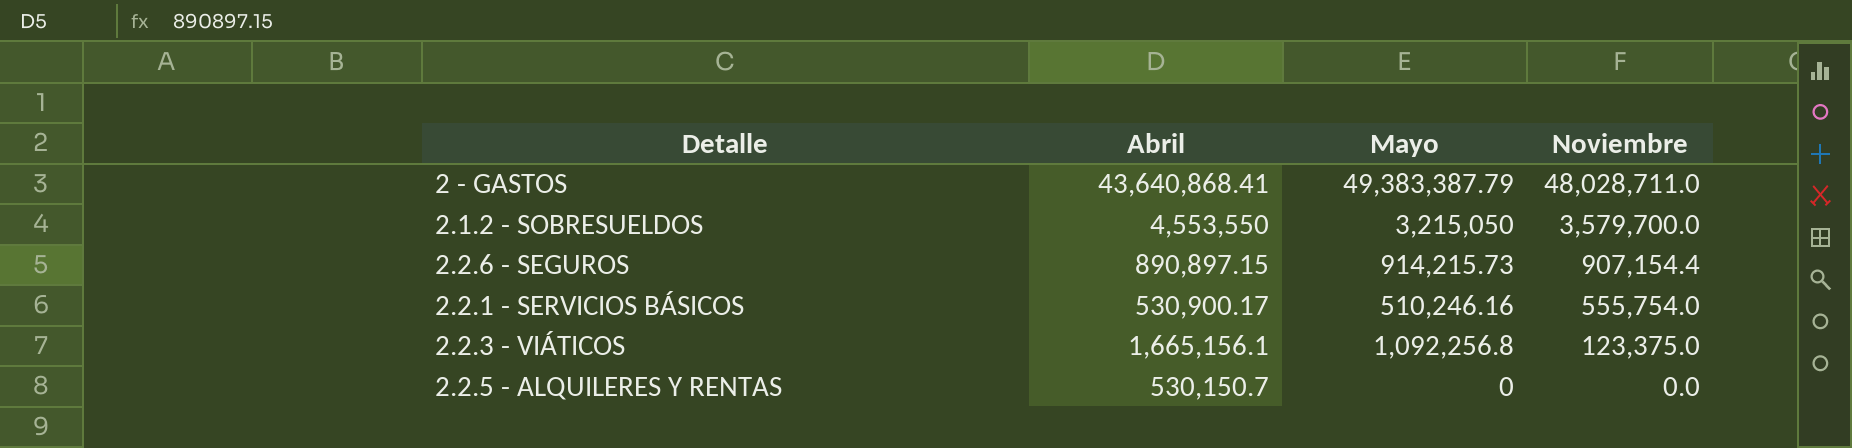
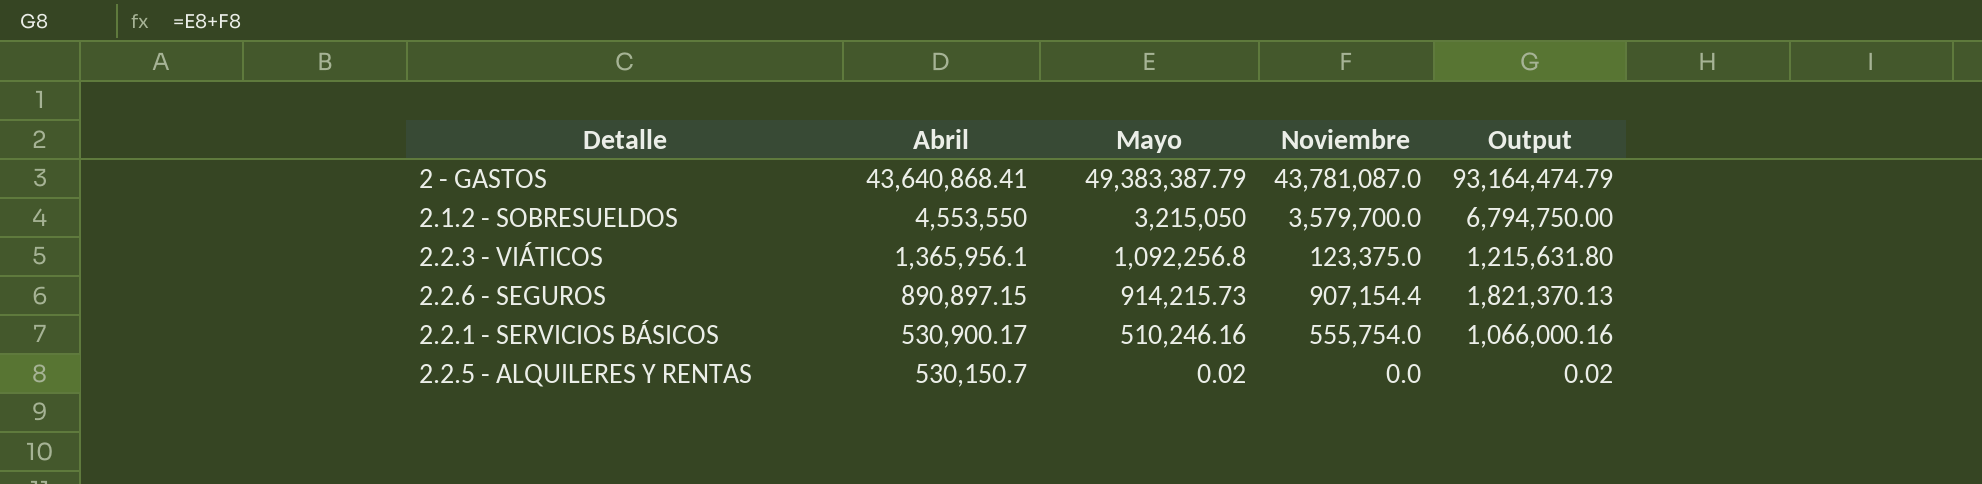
row order: Noviembre descending -> Abril descending
column Output | formula: none -> [Mayo] + [Noviembre]
2 - GASTOS | Noviembre: 48,028,711.0 -> 43,781,087.0
2.2.3 - VIÁTICOS | Abril: 1,665,156.1 -> 1,365,956.1
2.2.5 - ALQUILERES Y RENTAS | Mayo: 0 -> 0.02

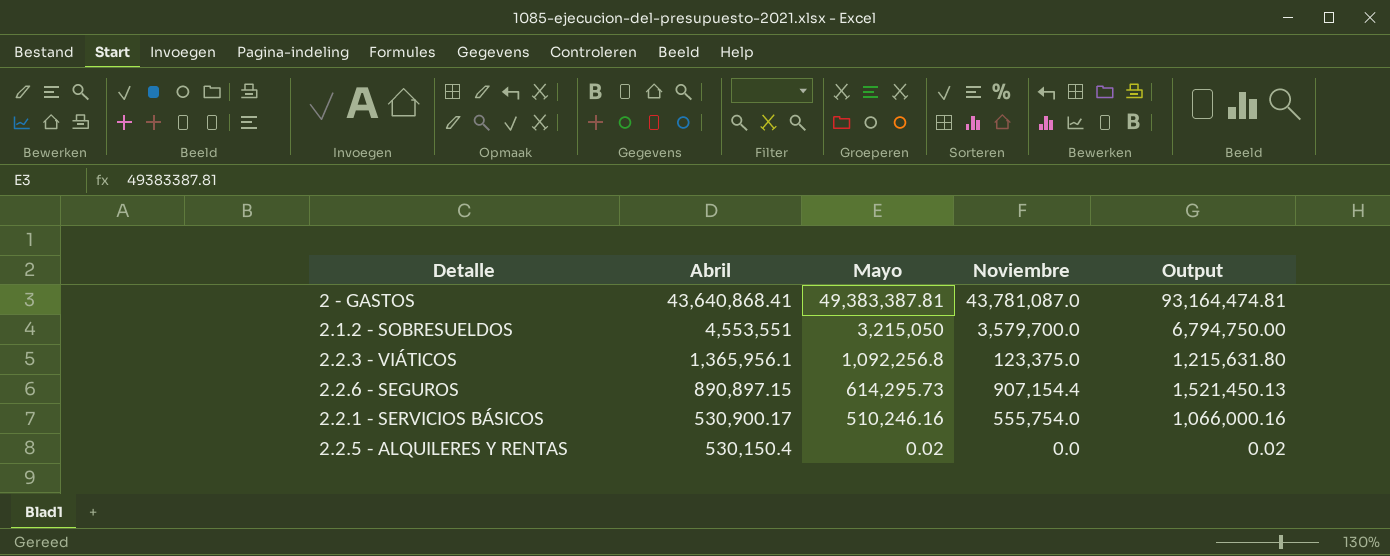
2 - GASTOS | Mayo: 49,383,387.79 -> 49,383,387.81
2 - GASTOS | Output: 93,164,474.79 -> 93,164,474.81
2.1.2 - SOBRESUELDOS | Abril: 4,553,550 -> 4,553,551
2.2.6 - SEGUROS | Mayo: 914,215.73 -> 614,295.73
2.2.6 - SEGUROS | Output: 1,821,370.13 -> 1,521,450.13
2.2.5 - ALQUILERES Y RENTAS | Abril: 530,150.7 -> 530,150.4

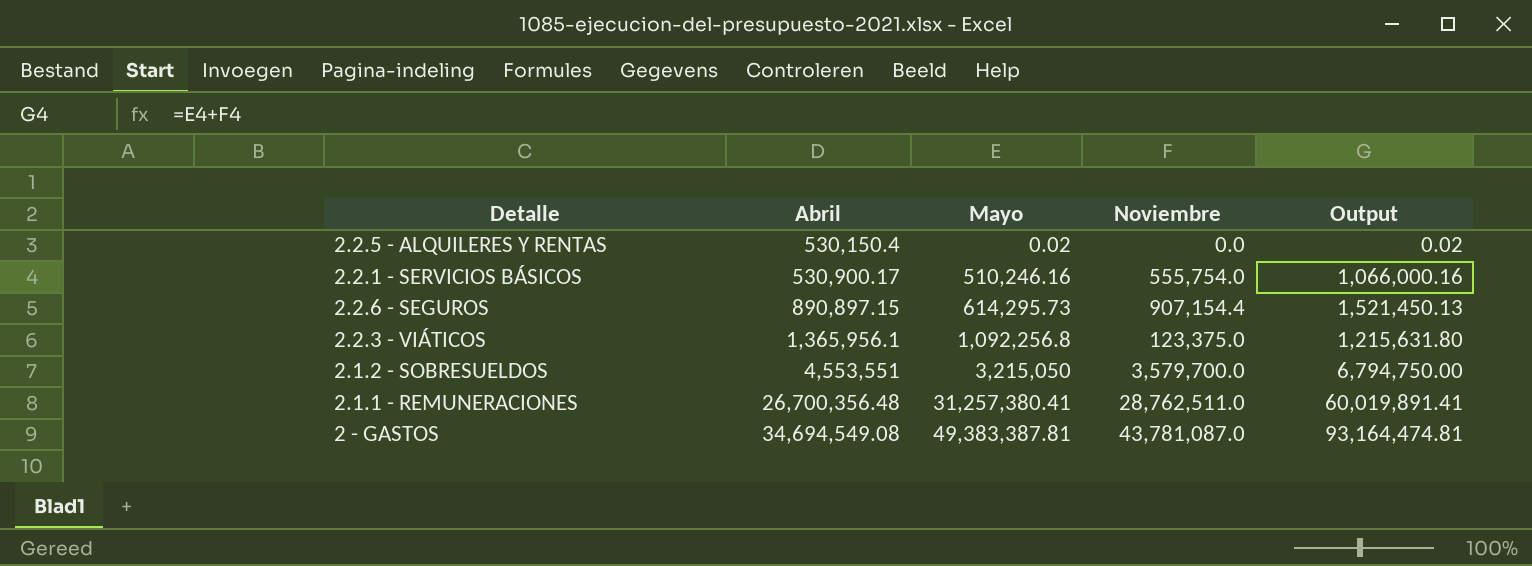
row order: Abril descending -> Abril ascending
row 2.1.1 - REMUNERACIONES: none -> 26,700,356.48 | 31,257,380.41 | 28,762,511.0 | 60,019,891.41
2 - GASTOS | Abril: 43,640,868.41 -> 34,694,549.08

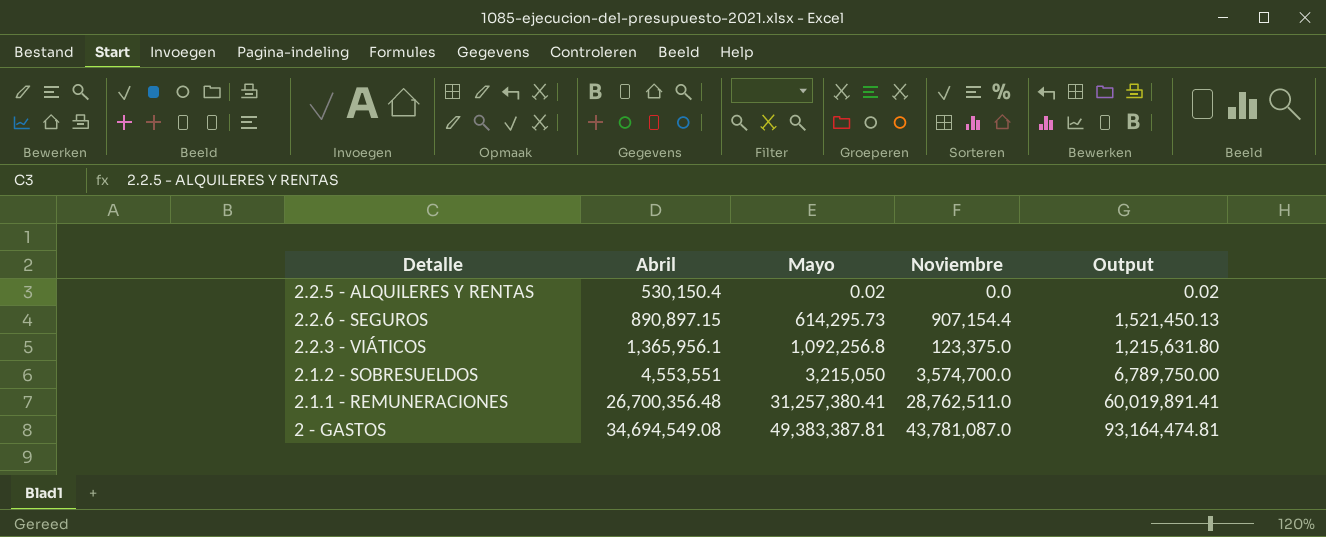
row 2.2.1 - SERVICIOS BÁSICOS: 530,900.17 | 510,246.16 | 555,754.0 | 1,066,000.16 -> none
2.1.2 - SOBRESUELDOS | Noviembre: 3,579,700.0 -> 3,574,700.0
2.1.2 - SOBRESUELDOS | Output: 6,794,750.00 -> 6,789,750.00

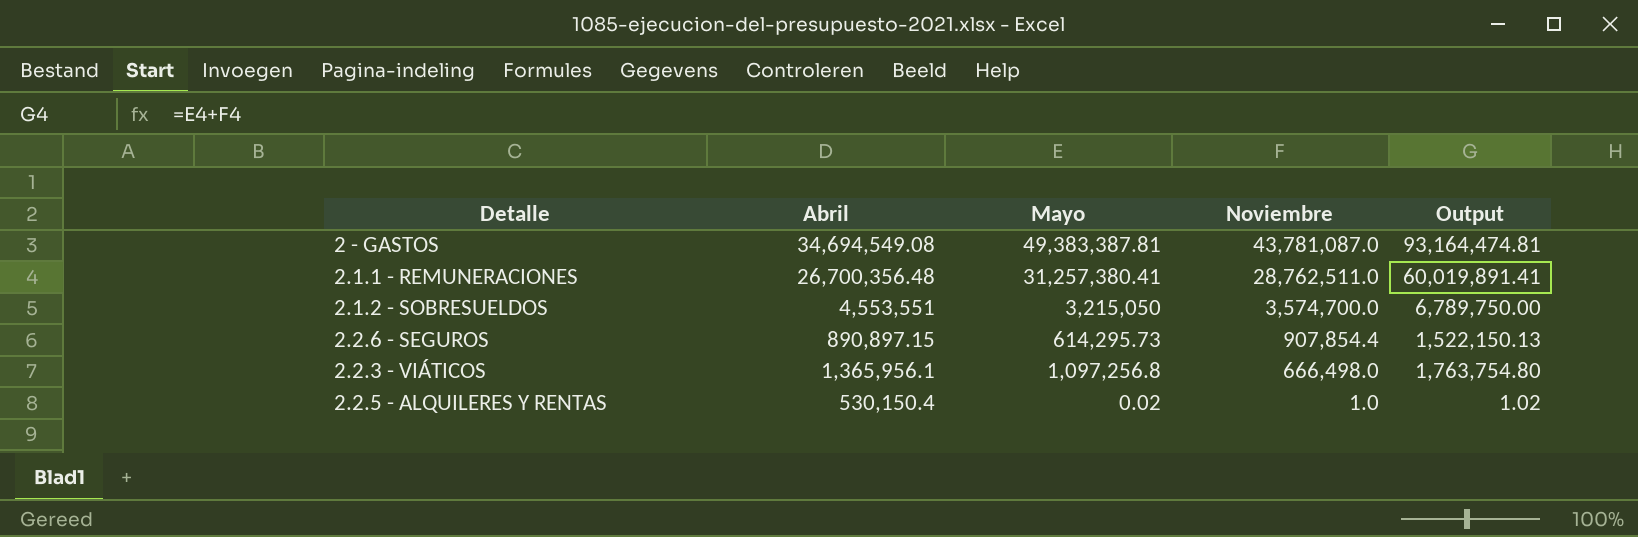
row order: Abril ascending -> Noviembre descending
2.2.6 - SEGUROS | Noviembre: 907,154.4 -> 907,854.4
2.2.6 - SEGUROS | Output: 1,521,450.13 -> 1,522,150.13
2.2.3 - VIÁTICOS | Mayo: 1,092,256.8 -> 1,097,256.8
2.2.3 - VIÁTICOS | Noviembre: 123,375.0 -> 666,498.0
2.2.3 - VIÁTICOS | Output: 1,215,631.80 -> 1,763,754.80
2.2.5 - ALQUILERES Y RENTAS | Noviembre: 0.0 -> 1.0
2.2.5 - ALQUILERES Y RENTAS | Output: 0.02 -> 1.02

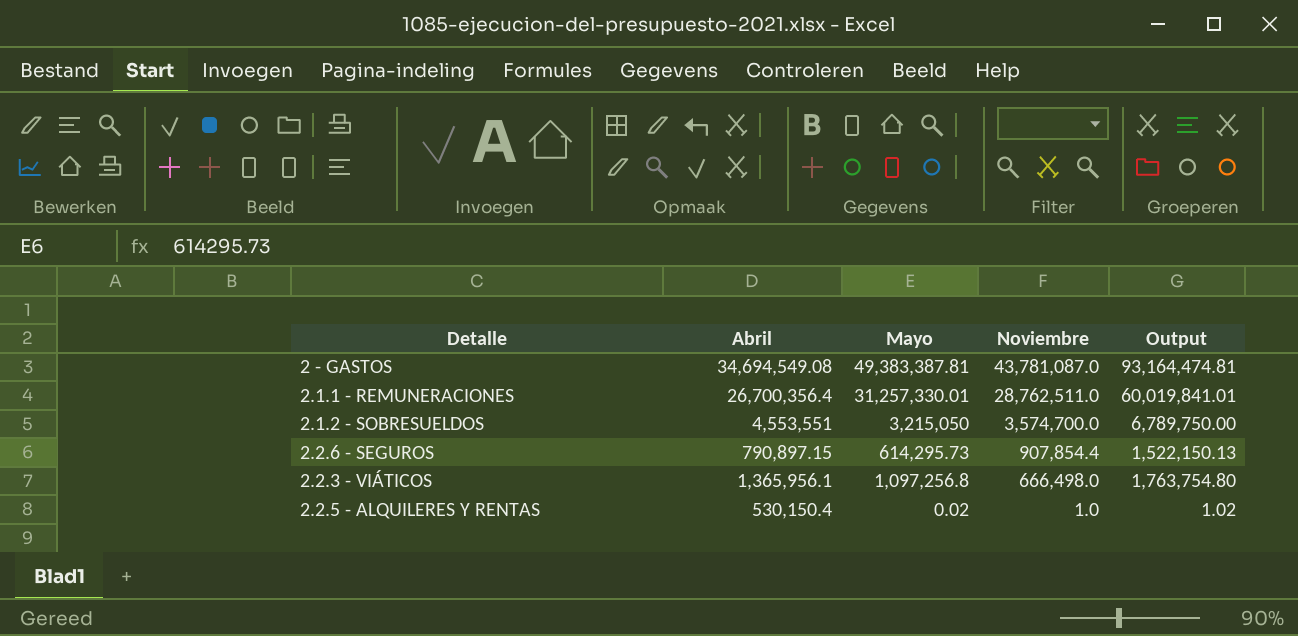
2.1.1 - REMUNERACIONES | Abril: 26,700,356.48 -> 26,700,356.4
2.1.1 - REMUNERACIONES | Mayo: 31,257,380.41 -> 31,257,330.01
2.1.1 - REMUNERACIONES | Output: 60,019,891.41 -> 60,019,841.01
2.2.6 - SEGUROS | Abril: 890,897.15 -> 790,897.15

